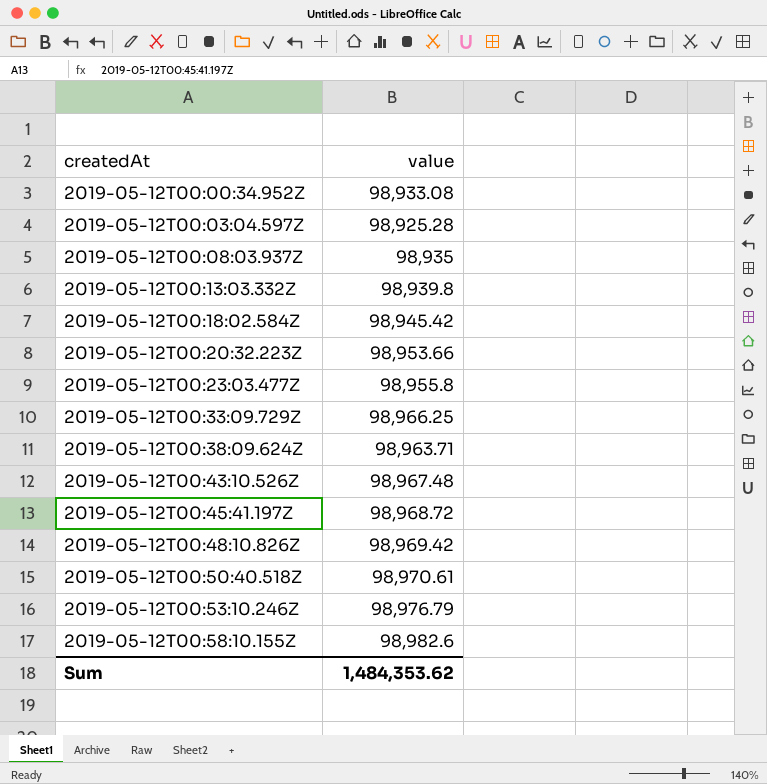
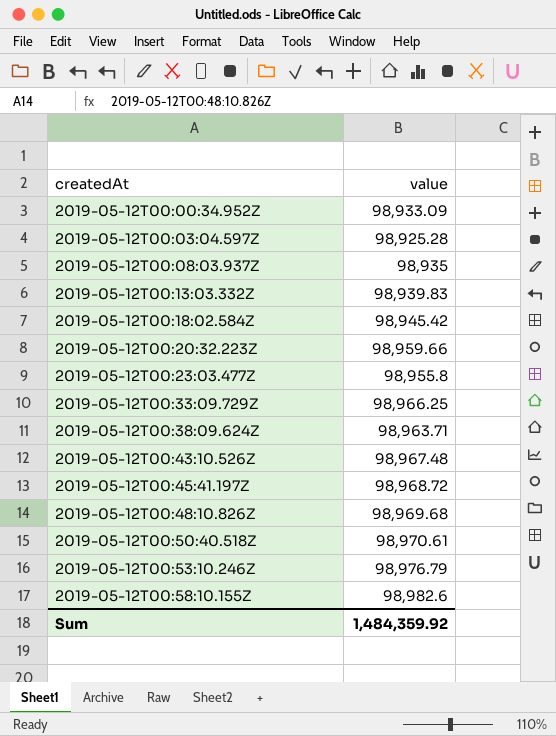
2019-05-12T00:00:34.952Z | value: 98,933.08 -> 98,933.09
2019-05-12T00:13:03.332Z | value: 98,939.8 -> 98,939.83
2019-05-12T00:20:32.223Z | value: 98,953.66 -> 98,959.66
2019-05-12T00:48:10.826Z | value: 98,969.42 -> 98,969.68
Sum | value: 1,484,353.62 -> 1,484,359.92

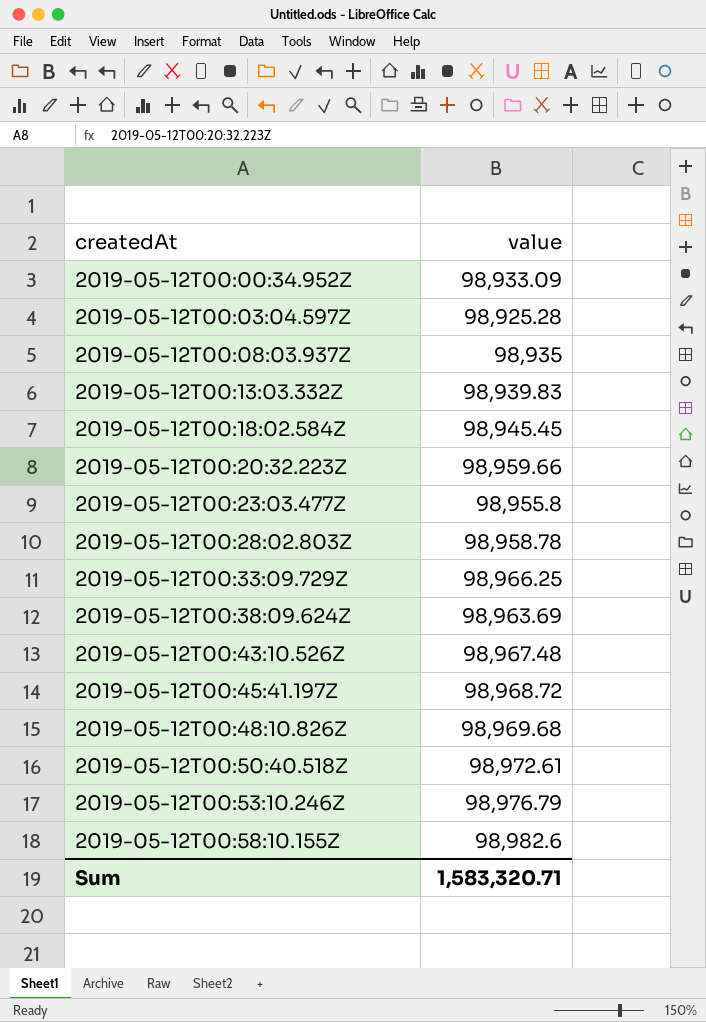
2019-05-12T00:18:02.584Z | value: 98,945.42 -> 98,945.45
row 2019-05-12T00:28:02.803Z: none -> 98,958.78
2019-05-12T00:38:09.624Z | value: 98,963.71 -> 98,963.69
2019-05-12T00:50:40.518Z | value: 98,970.61 -> 98,972.61
Sum | value: 1,484,359.92 -> 1,583,320.71

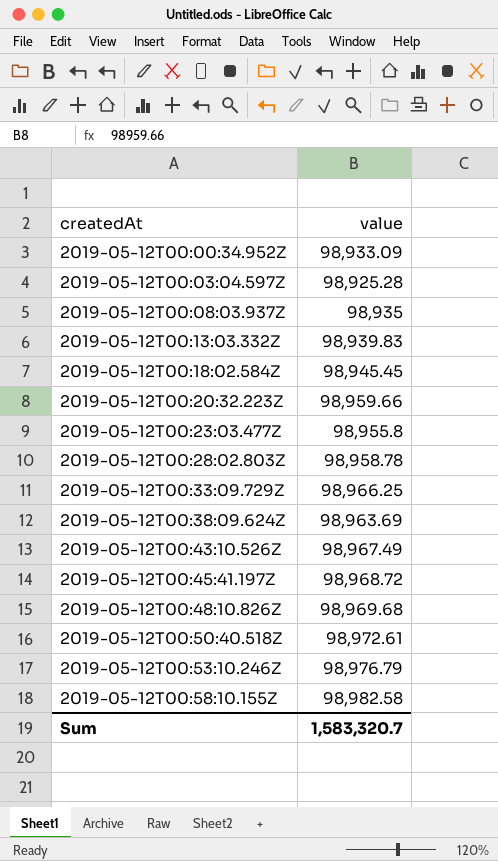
2019-05-12T00:43:10.526Z | value: 98,967.48 -> 98,967.49
2019-05-12T00:58:10.155Z | value: 98,982.6 -> 98,982.58
Sum | value: 1,583,320.71 -> 1,583,320.7

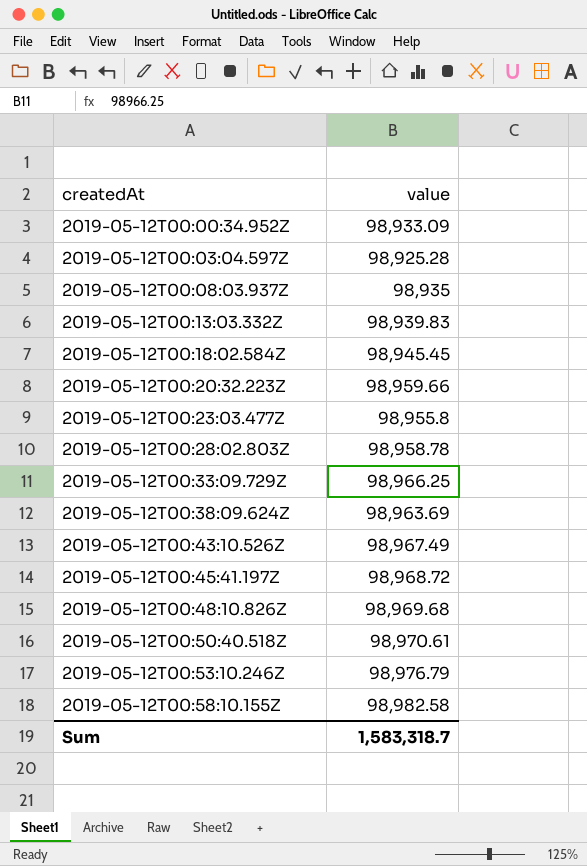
2019-05-12T00:50:40.518Z | value: 98,972.61 -> 98,970.61
Sum | value: 1,583,320.7 -> 1,583,318.7

